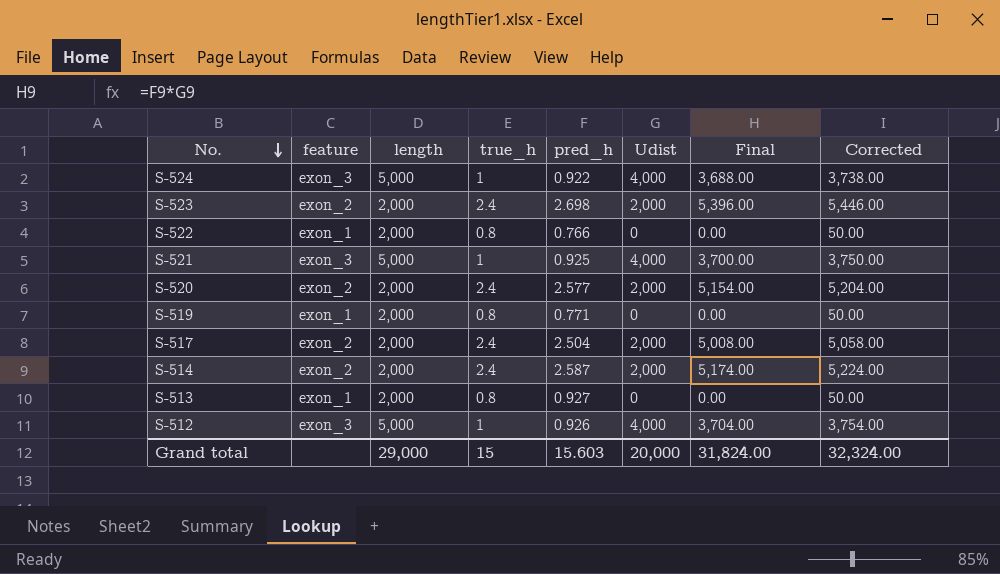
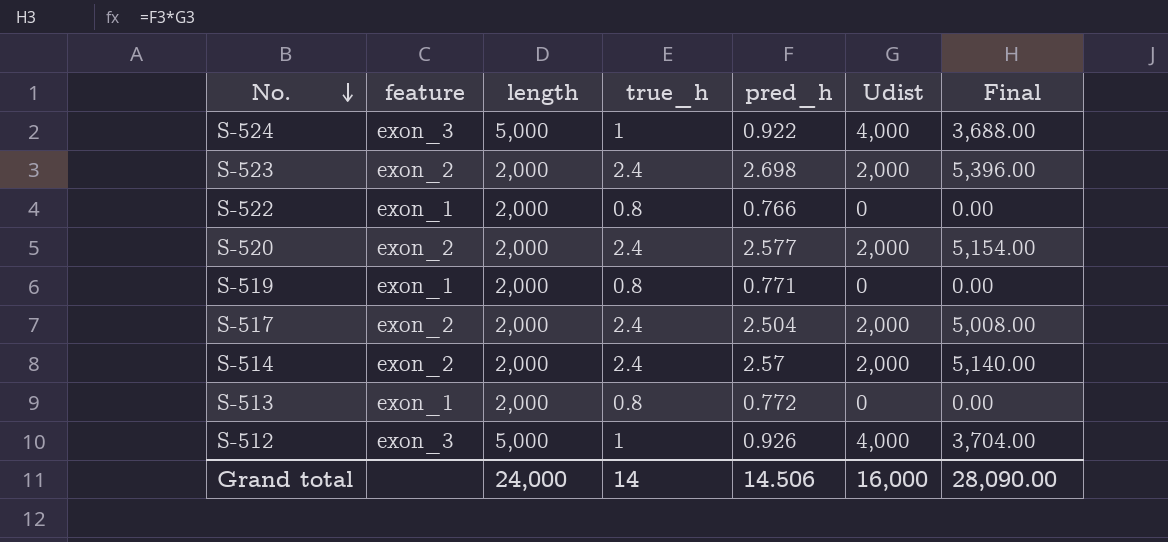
column Corrected | formula: [Final] + 50 -> none
row S-521: exon_3 | 5,000 | 1 | 0.925 | 4,000 | 3,700.00 | 3,750.00 -> none
S-514 | pred_h: 2.587 -> 2.57
S-514 | Final: 5,174.00 -> 5,140.00
S-513 | pred_h: 0.927 -> 0.772
Grand total | length: 29,000 -> 24,000
Grand total | true_h: 15 -> 14
Grand total | pred_h: 15.603 -> 14.506
Grand total | Udist: 20,000 -> 16,000
Grand total | Final: 31,824.00 -> 28,090.00

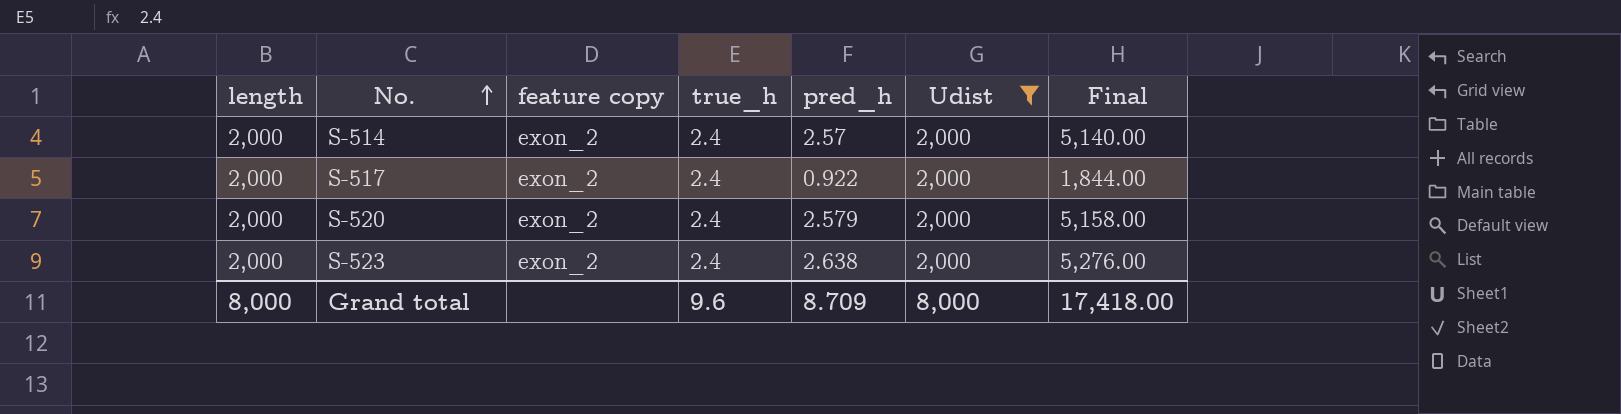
filter: none -> Udist = 2,000
row order: No. descending -> No. ascending
column length | position: 3 -> 1
column name: feature -> feature copy
S-517 | pred_h: 2.504 -> 0.922
S-517 | Final: 5,008.00 -> 1,844.00
S-520 | pred_h: 2.577 -> 2.579
S-520 | Final: 5,154.00 -> 5,158.00
S-523 | pred_h: 2.698 -> 2.638
S-523 | Final: 5,396.00 -> 5,276.00
Grand total | length: 24,000 -> 8,000
Grand total | true_h: 14 -> 9.6
Grand total | pred_h: 14.506 -> 8.709
Grand total | Udist: 16,000 -> 8,000
Grand total | Final: 28,090.00 -> 17,418.00

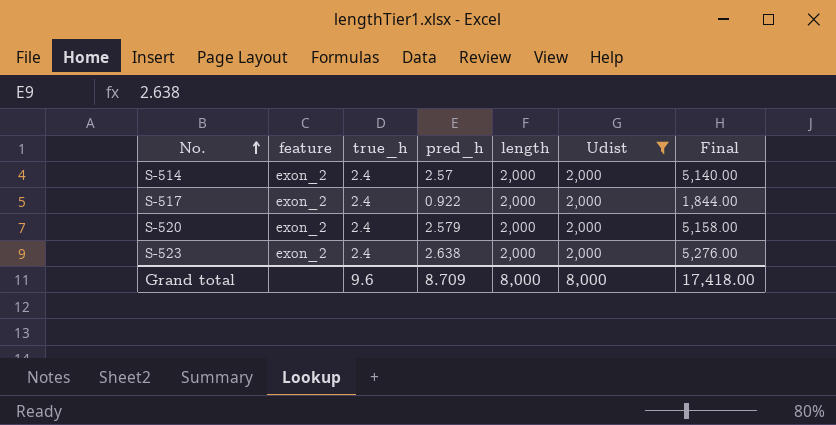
column name: feature copy -> feature
column length | position: 1 -> 5

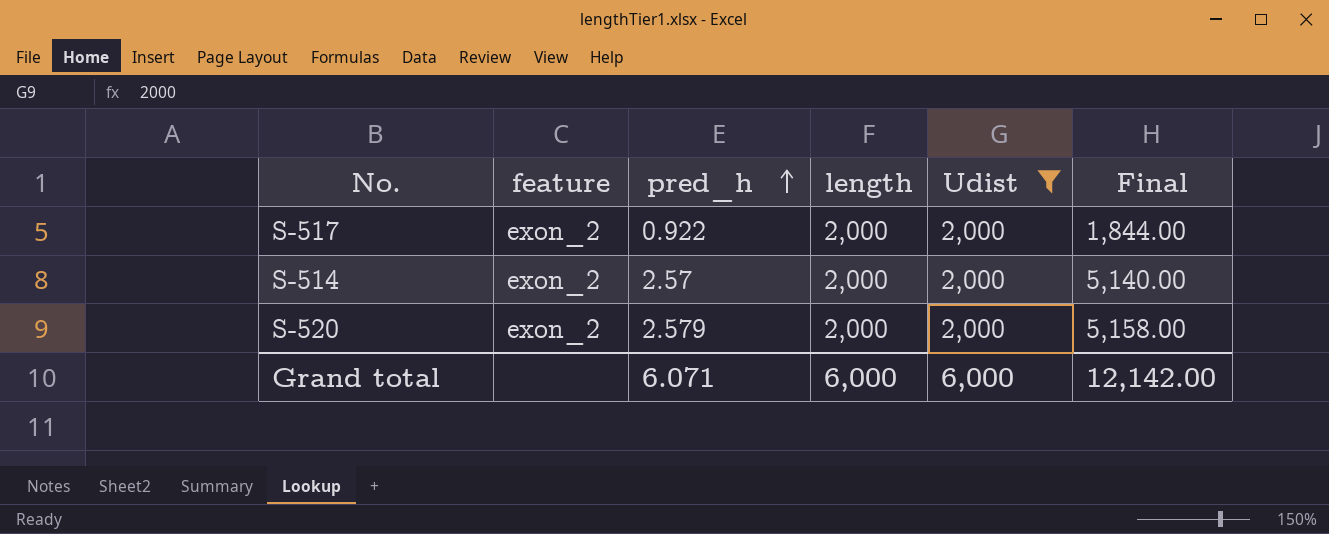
row order: No. ascending -> pred_h ascending
column true_h | position: 3 -> none
row S-523: exon_2 | 2.4 | 2.638 | 2,000 | 2,000 | 5,276.00 -> none
Grand total | pred_h: 8.709 -> 6.071
Grand total | length: 8,000 -> 6,000
Grand total | Udist: 8,000 -> 6,000
Grand total | Final: 17,418.00 -> 12,142.00

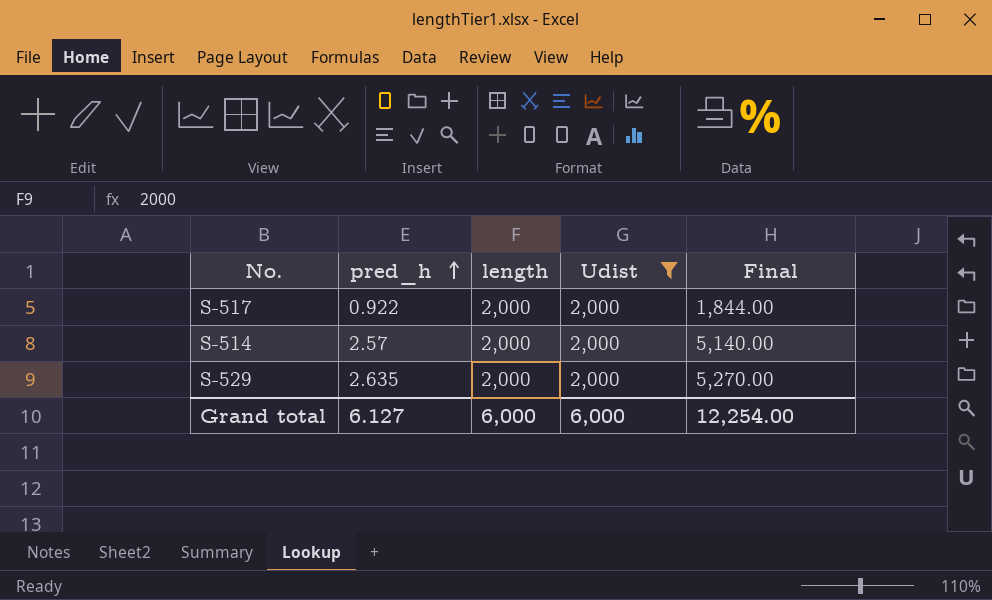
column feature | position: 2 -> none
row S-520: exon_2 | 2.579 | 2,000 | 2,000 | 5,158.00 -> none
row S-529: none -> 2.635 | 2,000 | 2,000 | 5,270.00
Grand total | pred_h: 6.071 -> 6.127
Grand total | Final: 12,142.00 -> 12,254.00

